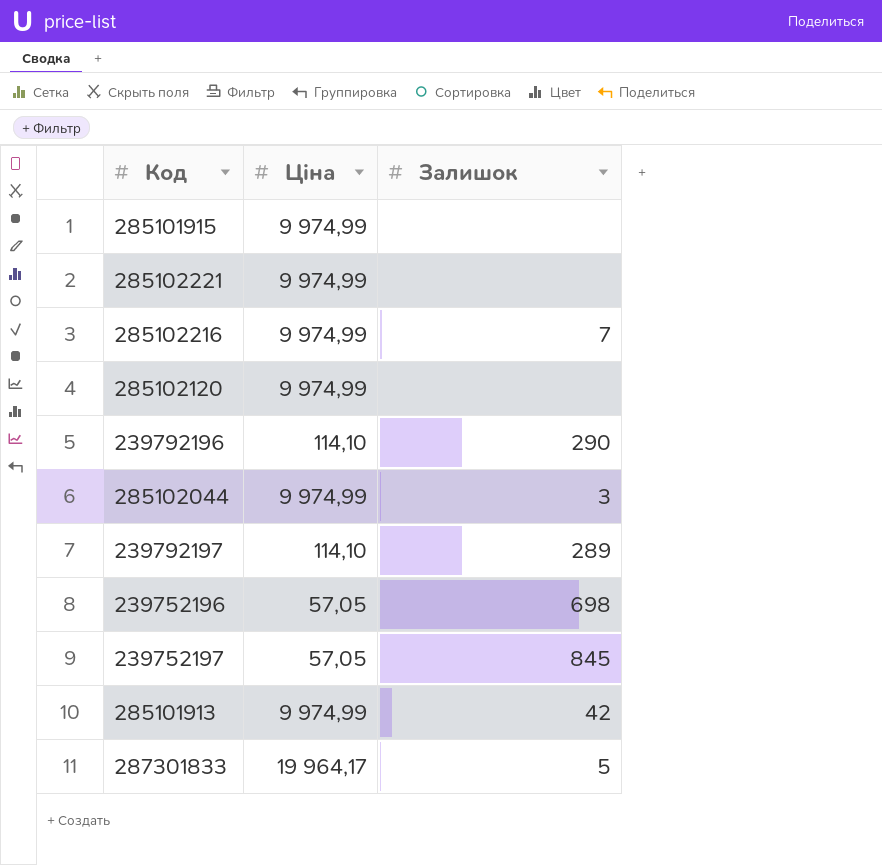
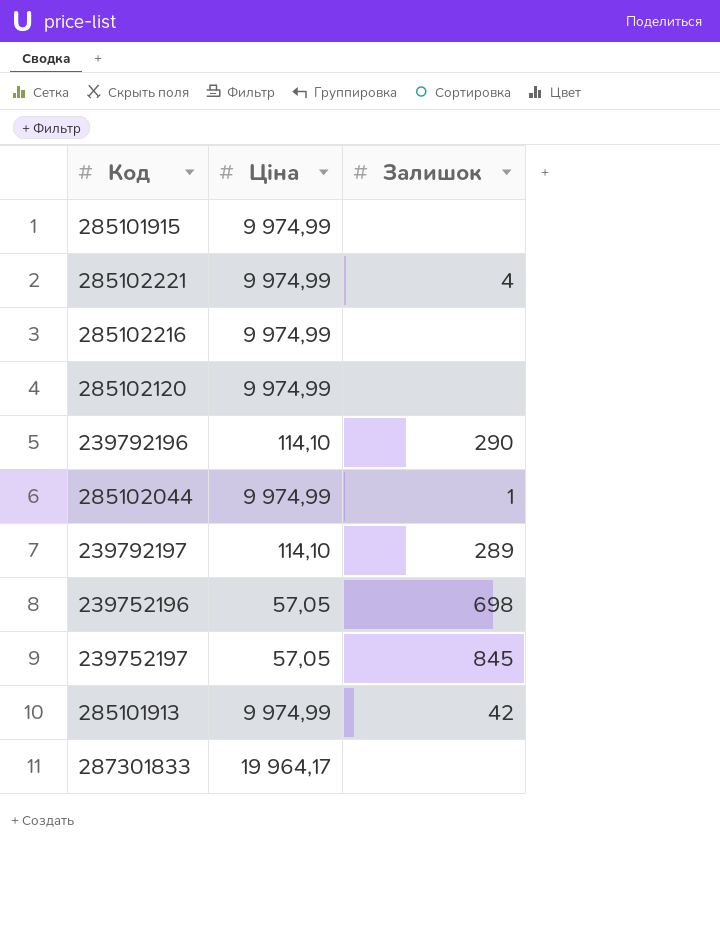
285102221 | Залишок: none -> 4
285102216 | Залишок: 7 -> none
285102044 | Залишок: 3 -> 1
287301833 | Залишок: 5 -> none

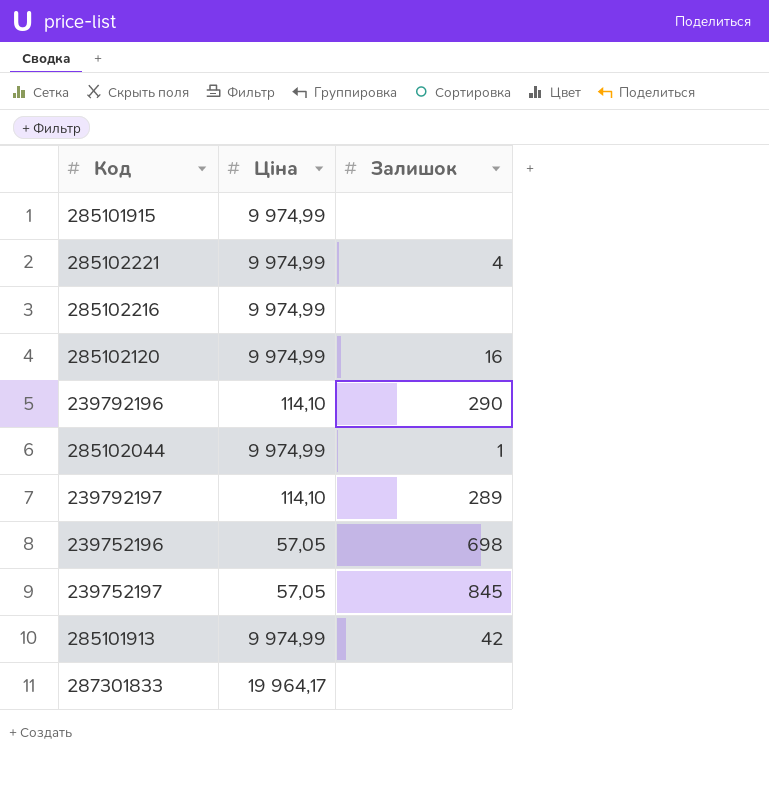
285102120 | Залишок: none -> 16

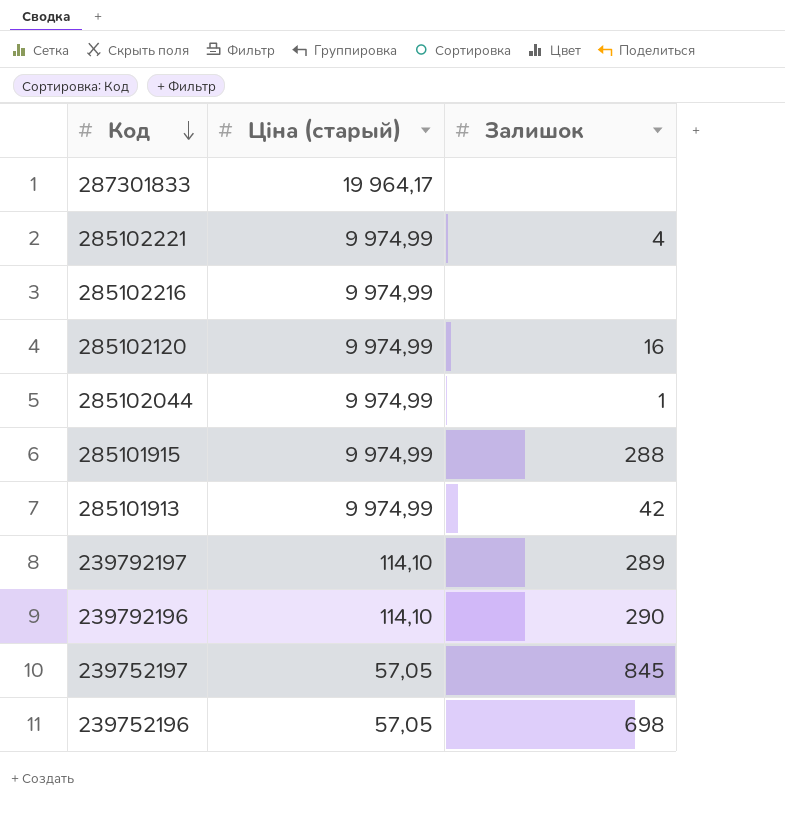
row order: none -> Код descending
column name: Ціна -> Ціна (старый)
285101915 | Залишок: none -> 288

